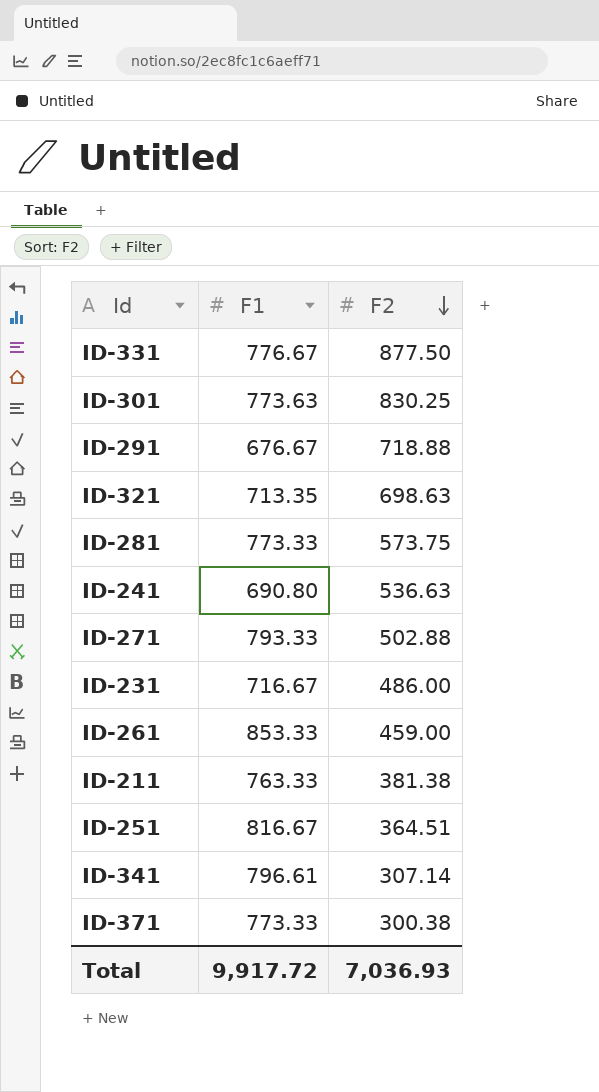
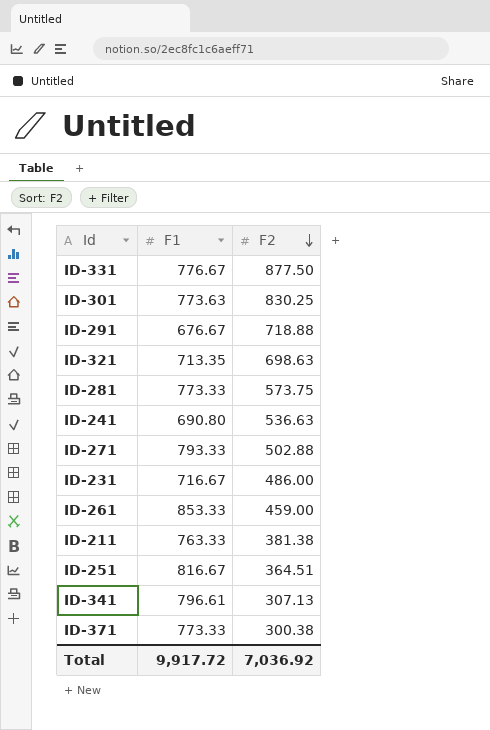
ID-341 | F2: 307.14 -> 307.13
Total | F2: 7,036.93 -> 7,036.92

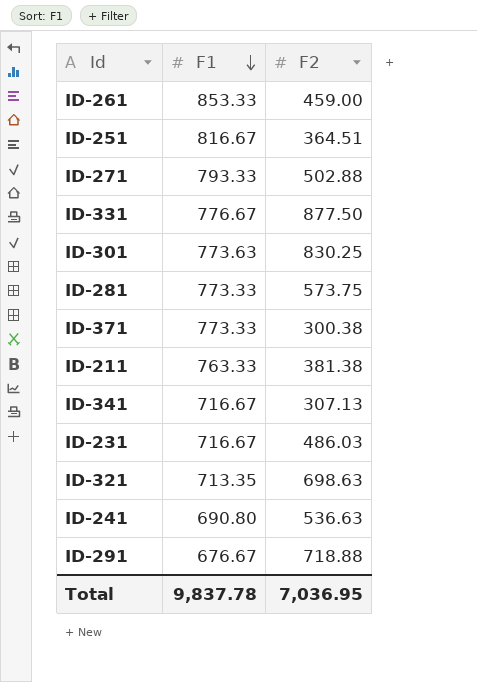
row order: F2 descending -> F1 descending
ID-341 | F1: 796.61 -> 716.67
ID-231 | F2: 486.00 -> 486.03
Total | F1: 9,917.72 -> 9,837.78
Total | F2: 7,036.92 -> 7,036.95

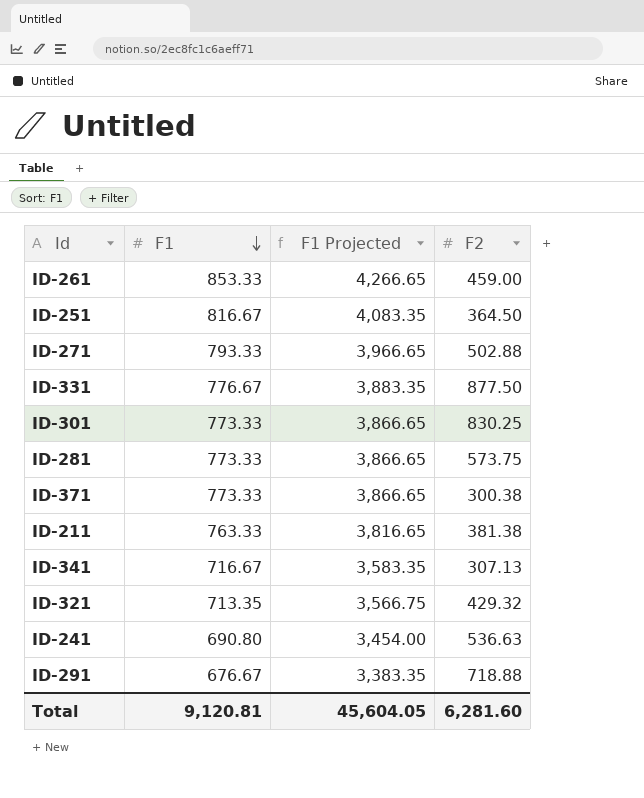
column F1 Projected | formula: none -> [F1] * 5
row ID-231: 716.67 | 486.03 -> none
ID-251 | F2: 364.51 -> 364.50
ID-301 | F1: 773.63 -> 773.33
ID-321 | F2: 698.63 -> 429.32
Total | F1: 9,837.78 -> 9,120.81
Total | F2: 7,036.95 -> 6,281.60

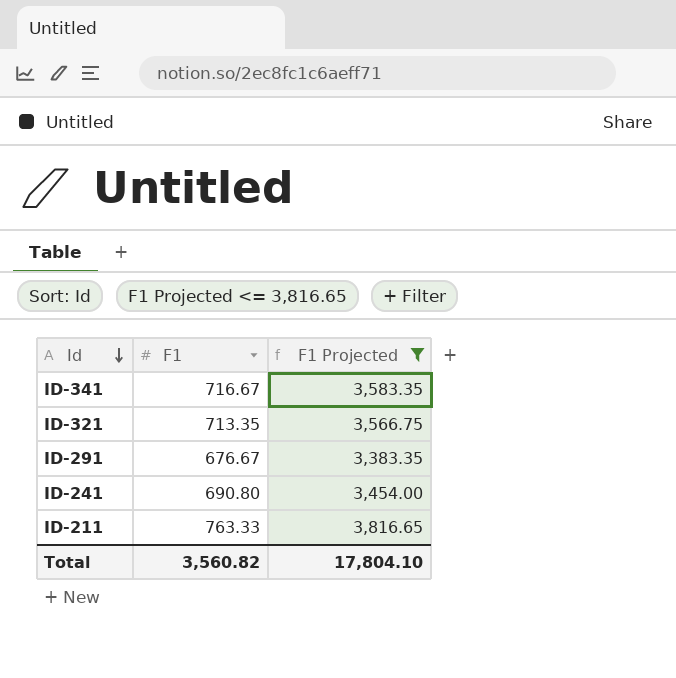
filter: none -> F1 Projected <= 3,816.65
row order: F1 descending -> Id descending
column F2 | position: 4 -> none
Total | F1: 9,120.81 -> 3,560.82
Total | F1 Projected: 45,604.05 -> 17,804.10

